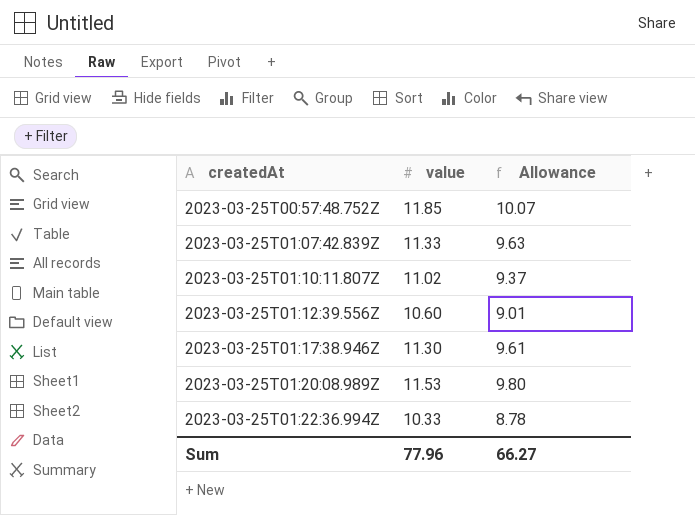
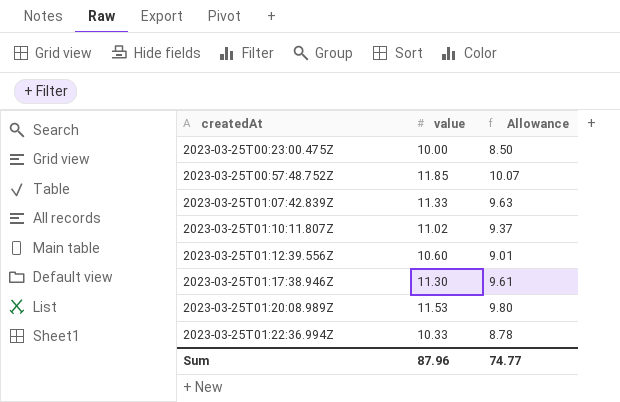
row 2023-03-25T00:23:00.475Z: none -> 10.00 | 8.50
Sum | value: 77.96 -> 87.96
Sum | Allowance: 66.27 -> 74.77

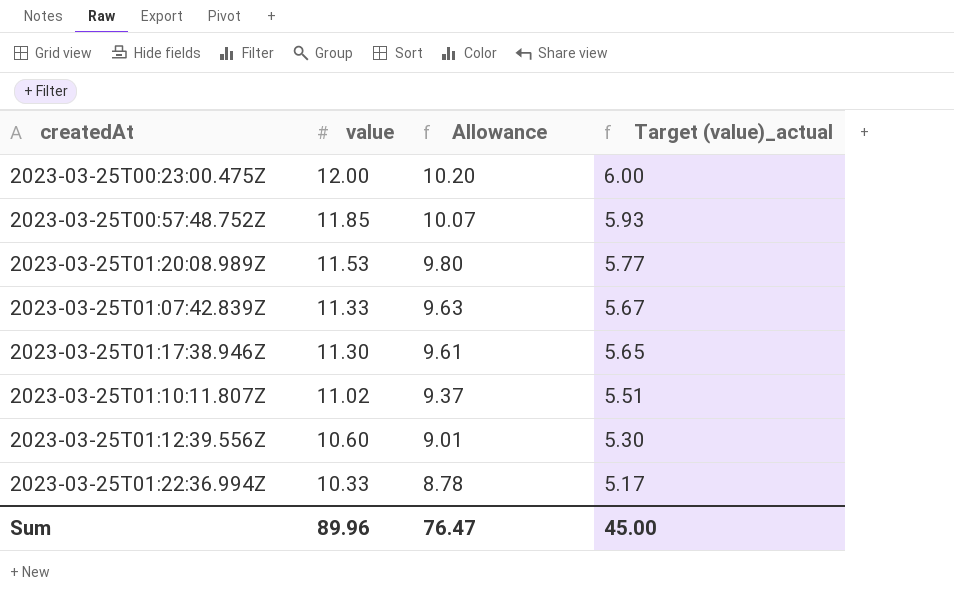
row order: createdAt ascending -> value descending
column Target (value)_actual | formula: none -> [value] * 0.5
2023-03-25T00:23:00.475Z | value: 10.00 -> 12.00
2023-03-25T00:23:00.475Z | Allowance: 8.50 -> 10.20
Sum | value: 87.96 -> 89.96
Sum | Allowance: 74.77 -> 76.47

